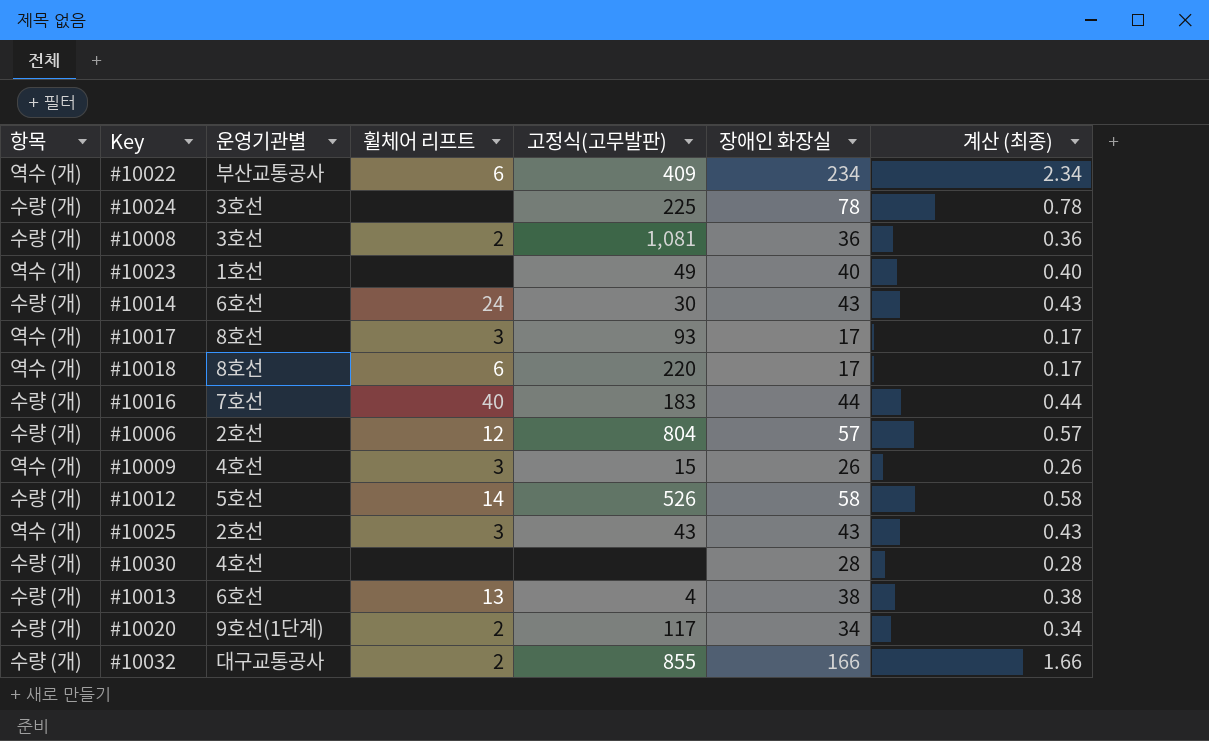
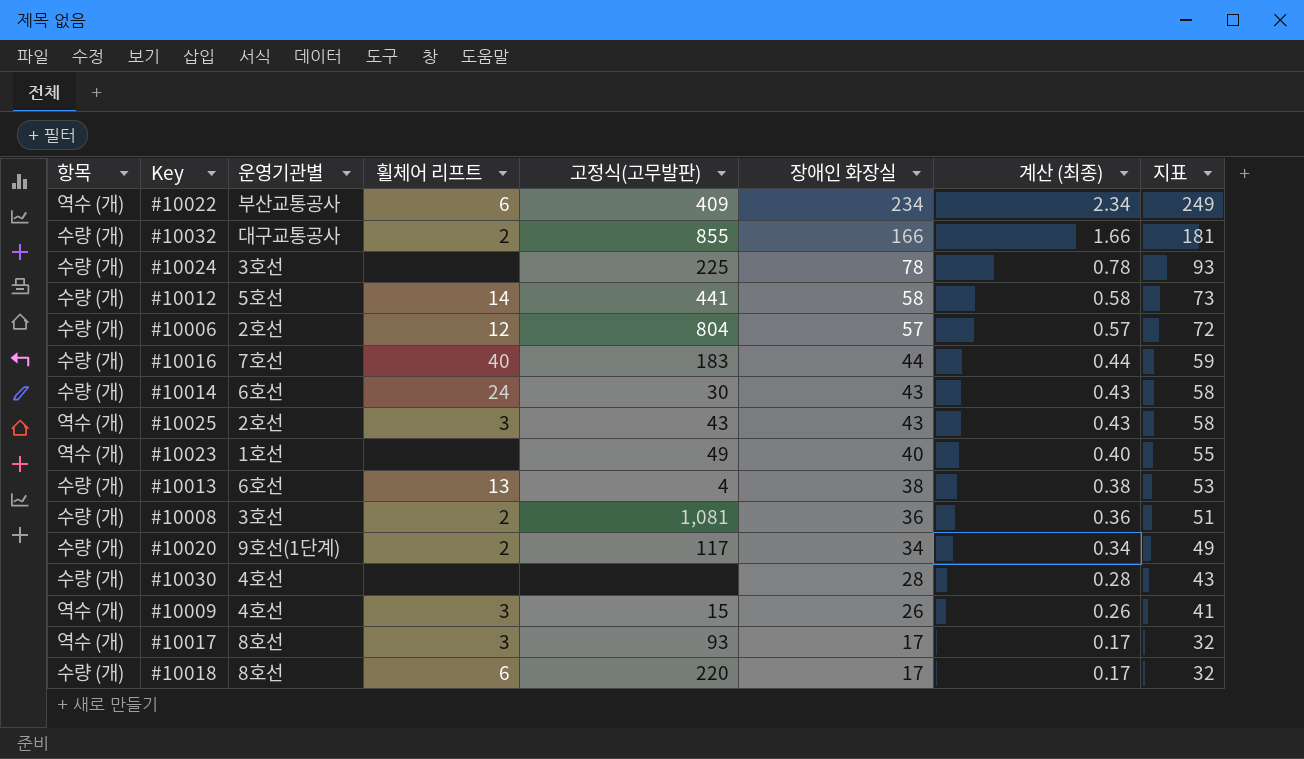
row order: none -> 장애인 화장실 descending
column 지표 | formula: none -> [장애인 화장실] + 15
#10012 | 고정식(고무발판): 526 -> 441
#10018 | 항목: 역수 (개) -> 수량 (개)

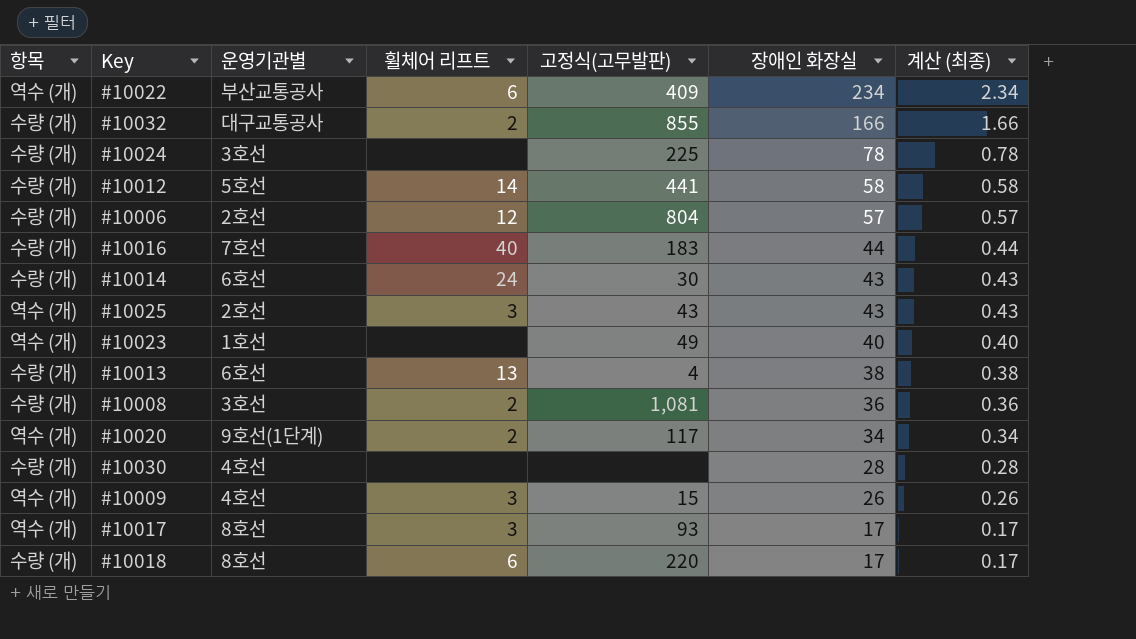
column 지표 | formula: [장애인 화장실] + 15 -> none
#10020 | 항목: 수량 (개) -> 역수 (개)

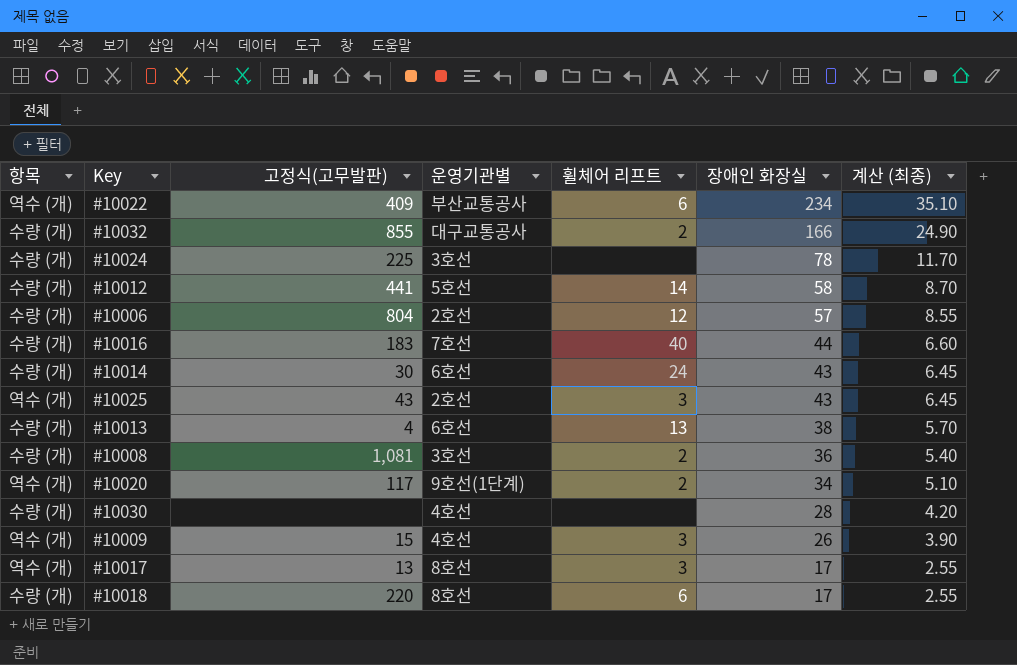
column 고정식(고무발판) | position: 5 -> 3
column 계산 (최종) | formula: [장애인 화장실] * 0.01 -> [장애인 화장실] * 0.15
row #10023: 역수 (개) | 1호선 | none | 49 | 40 | 0.40 -> none
#10017 | 고정식(고무발판): 93 -> 13

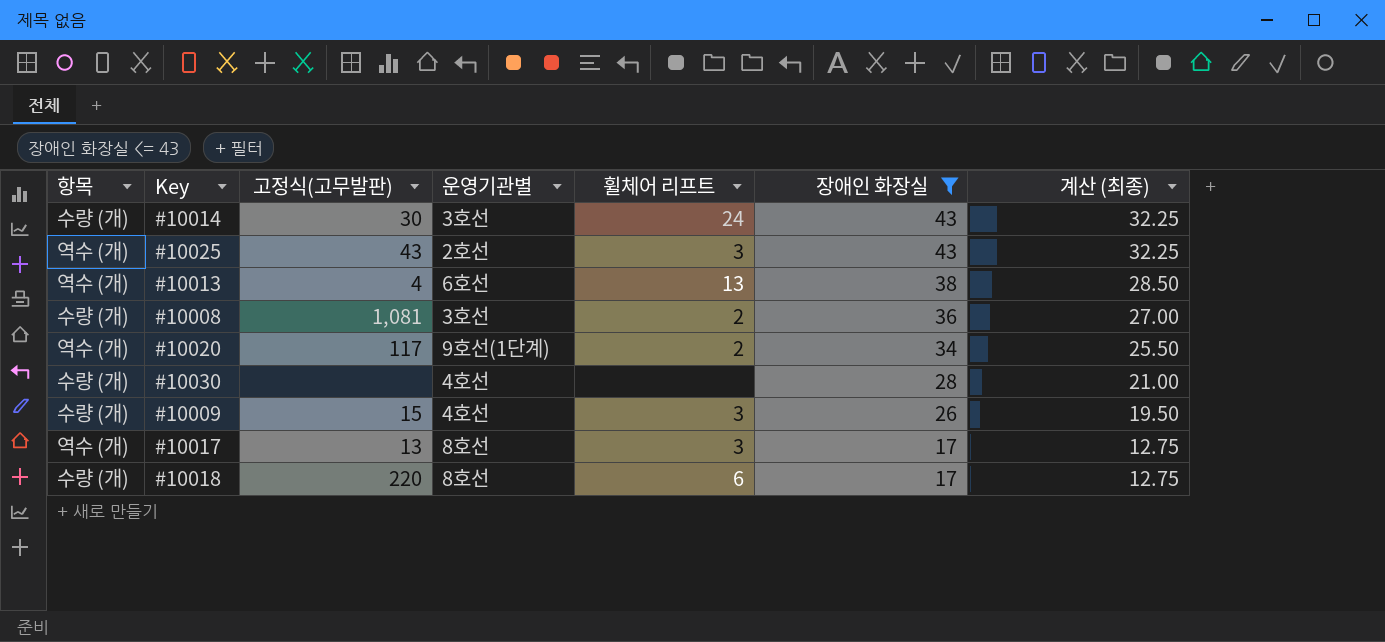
filter: none -> 장애인 화장실 <= 43
column 계산 (최종) | formula: [장애인 화장실] * 0.15 -> [장애인 화장실] * 0.75
#10014 | 운영기관별: 6호선 -> 3호선
#10013 | 항목: 수량 (개) -> 역수 (개)
#10009 | 항목: 역수 (개) -> 수량 (개)

